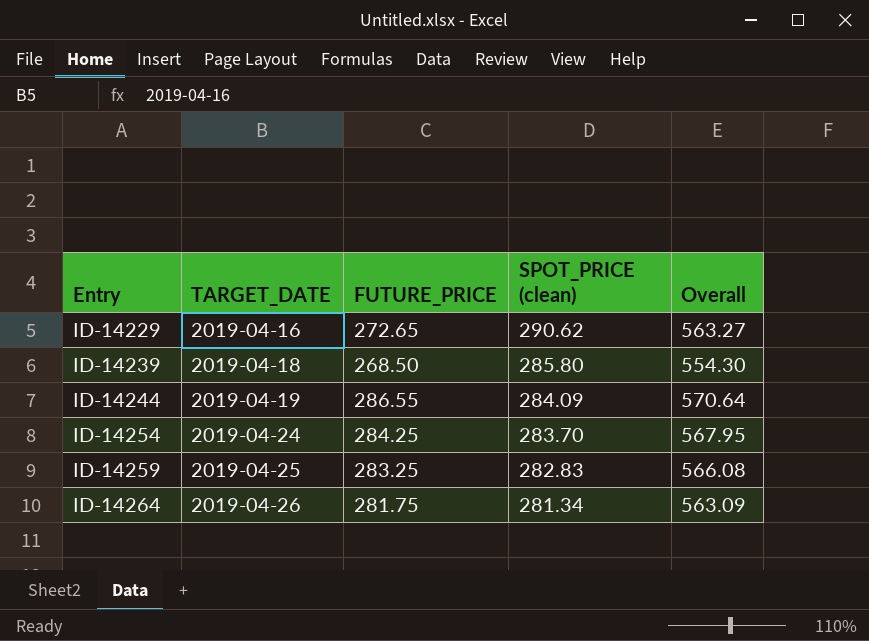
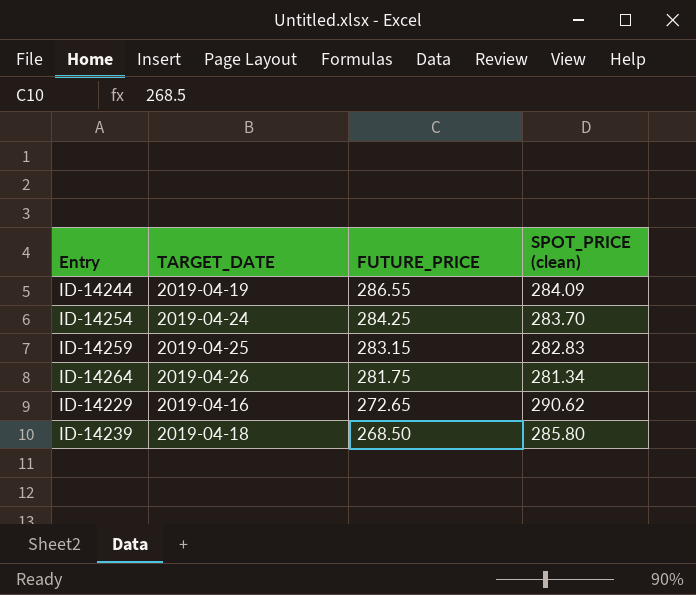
row order: Entry ascending -> FUTURE_PRICE descending
column Overall | formula: [FUTURE_PRICE] + [SPOT_PRICE (clean)] -> none
ID-14259 | FUTURE_PRICE: 283.25 -> 283.15

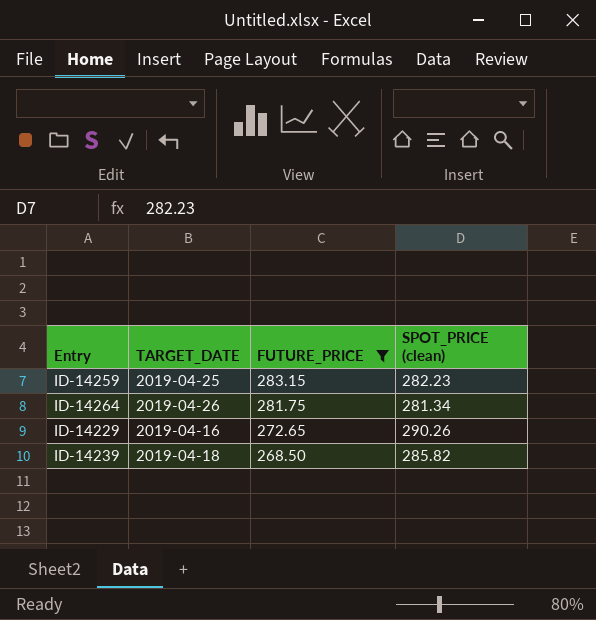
filter: none -> FUTURE_PRICE <= 283.15
ID-14259 | SPOT_PRICE (clean): 282.83 -> 282.23
ID-14229 | SPOT_PRICE (clean): 290.62 -> 290.26
ID-14239 | SPOT_PRICE (clean): 285.80 -> 285.82

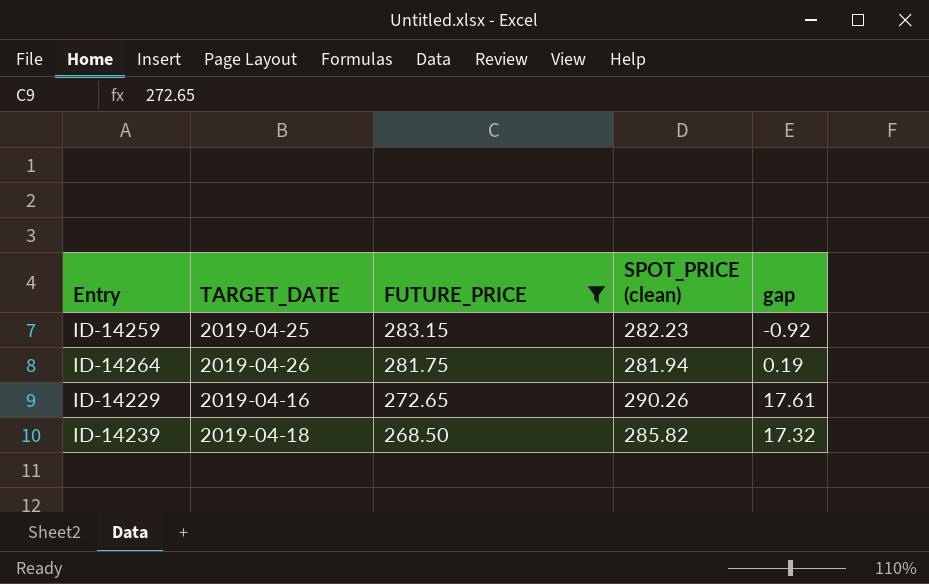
column gap | formula: none -> [SPOT_PRICE (clean)] - [FUTURE_PRICE]
ID-14264 | SPOT_PRICE (clean): 281.34 -> 281.94

